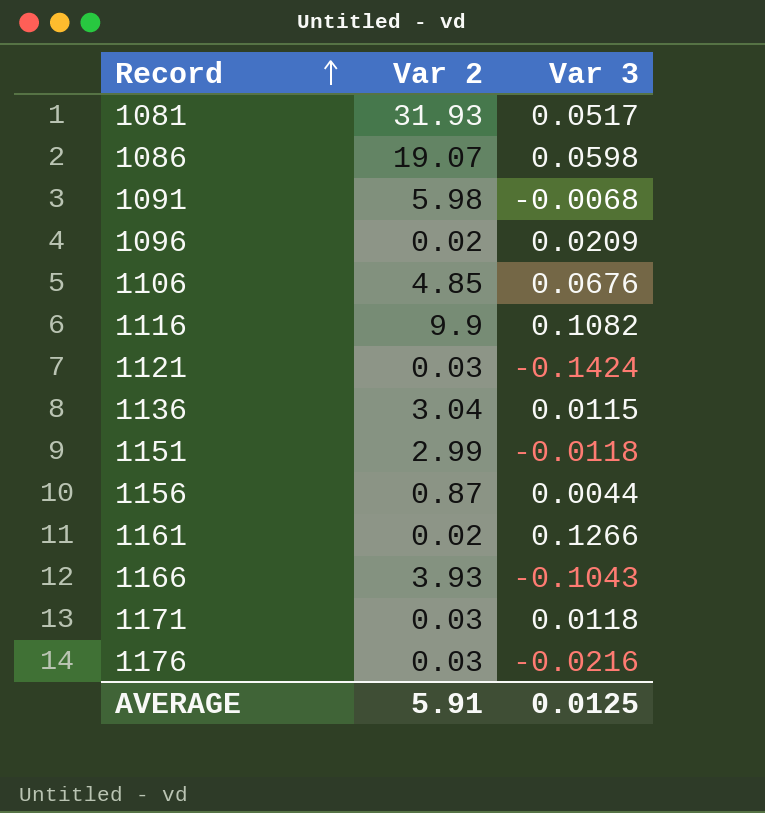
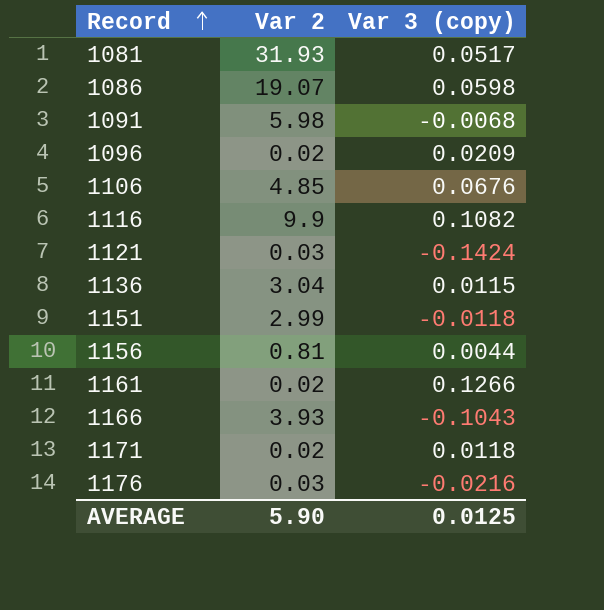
column name: Var 3 -> Var 3 (copy)
1156 | Var 2: 0.87 -> 0.81
1171 | Var 2: 0.03 -> 0.02
AVERAGE | Var 2: 5.91 -> 5.90

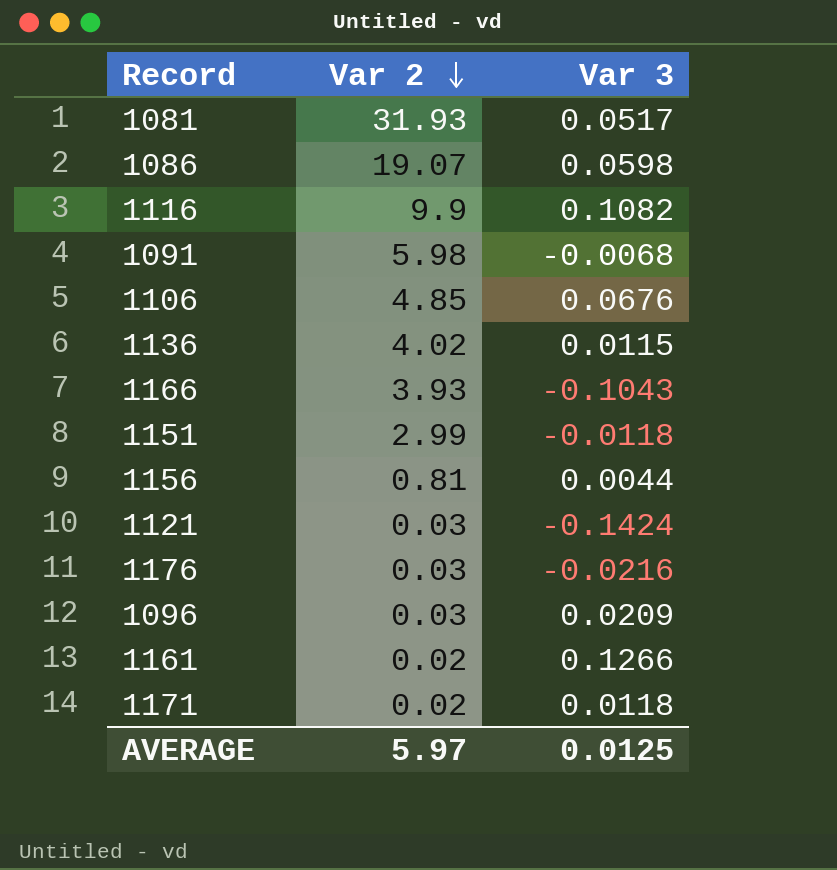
row order: Record ascending -> Var 2 descending
column name: Var 3 (copy) -> Var 3
1136 | Var 2: 3.04 -> 4.02
1096 | Var 2: 0.02 -> 0.03
AVERAGE | Var 2: 5.90 -> 5.97

